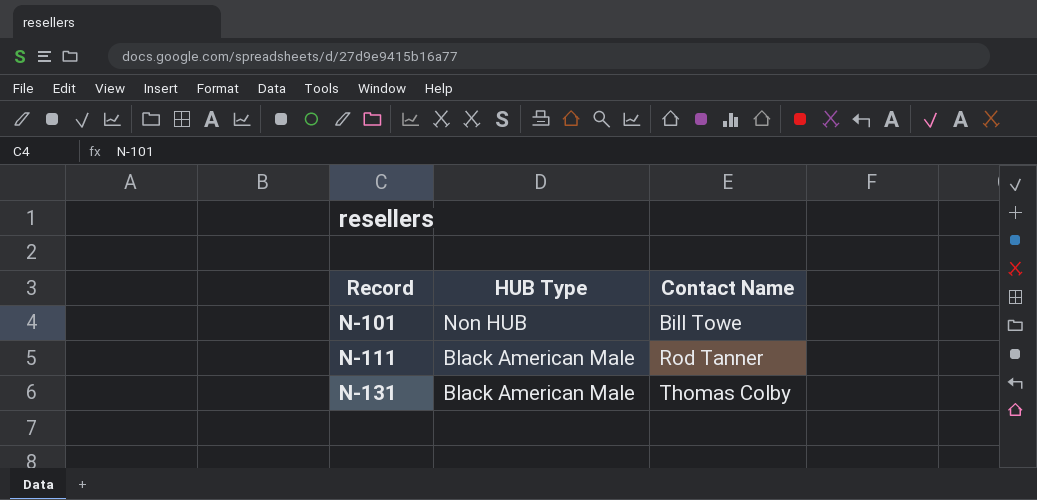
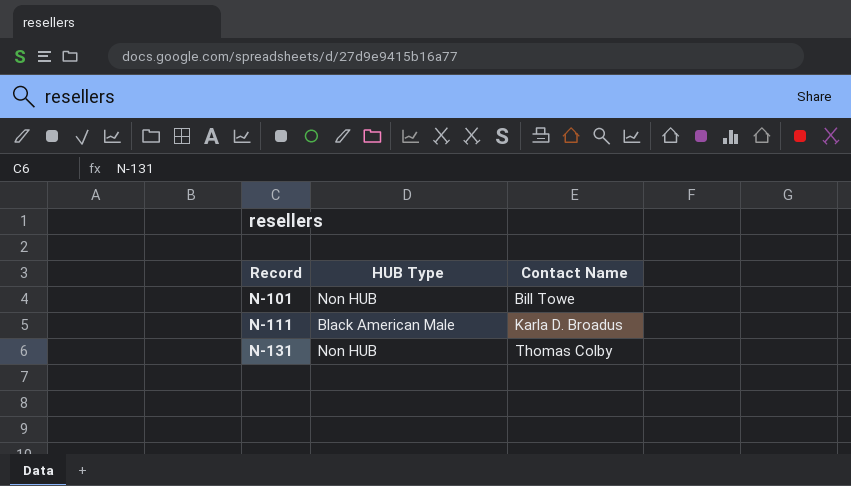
N-111 | Contact Name: Rod Tanner -> Karla D. Broadus
N-131 | HUB Type: Black American Male -> Non HUB

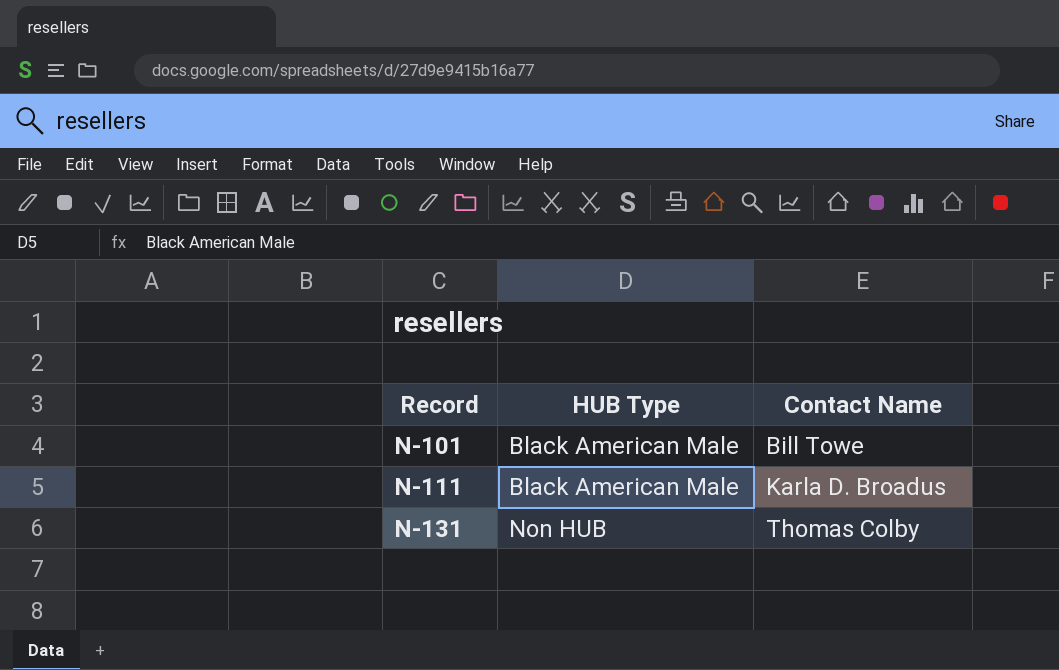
N-101 | HUB Type: Non HUB -> Black American Male

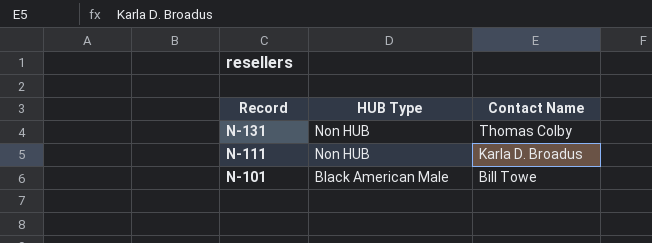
row order: Record ascending -> Record descending
N-111 | HUB Type: Black American Male -> Non HUB

